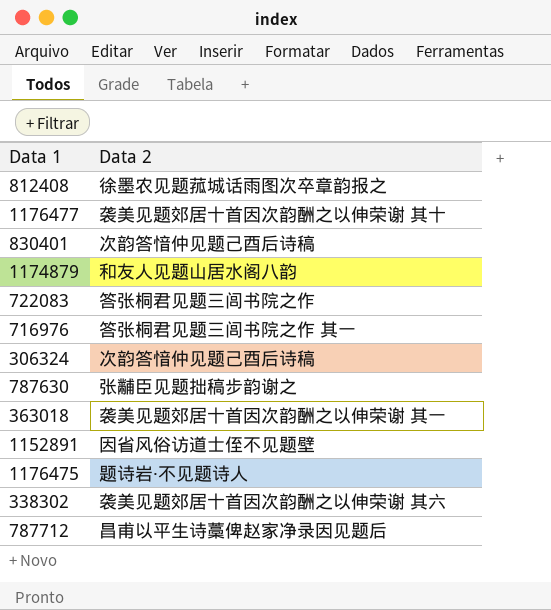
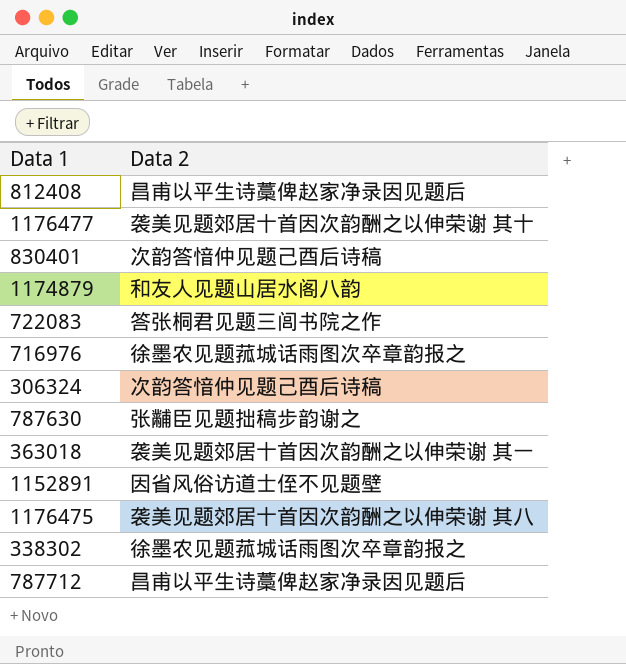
812408 | Data 2: 徐墨农见题菰城话雨图次卒章韵报之 -> 昌甫以平生诗藁俾赵家净录因见题后
716976 | Data 2: 答张桐君见题三闾书院之作 其一 -> 徐墨农见题菰城话雨图次卒章韵报之
1176475 | Data 2: 题诗岩·不见题诗人 -> 袭美见题郊居十首因次韵酬之以伸荣谢 其八
338302 | Data 2: 袭美见题郊居十首因次韵酬之以伸荣谢 其六 -> 徐墨农见题菰城话雨图次卒章韵报之

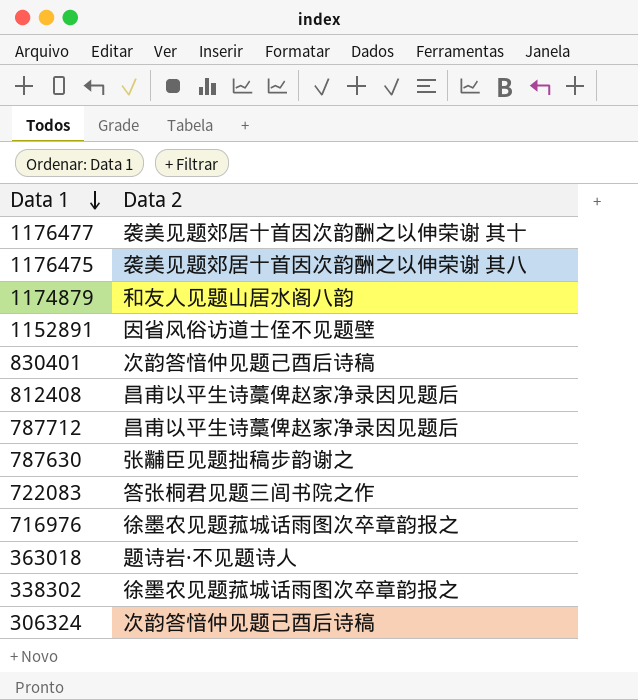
row order: none -> Data 1 descending
363018 | Data 2: 袭美见题郊居十首因次韵酬之以伸荣谢 其一 -> 题诗岩·不见题诗人

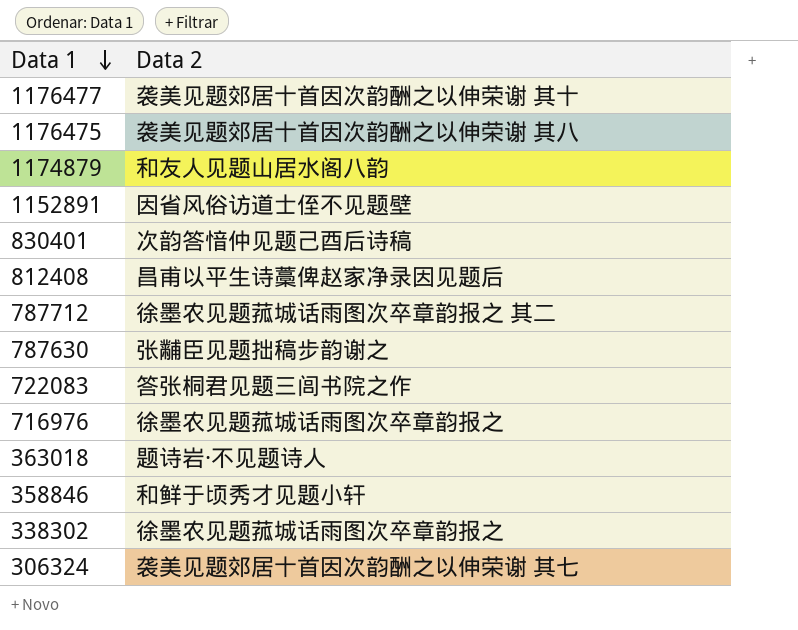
787712 | Data 2: 昌甫以平生诗藁俾赵家净录因见题后 -> 徐墨农见题菰城话雨图次卒章韵报之 其二
row 358846: none -> 和鲜于顷秀才见题小轩
306324 | Data 2: 次韵答愔仲见题己酉后诗稿 -> 袭美见题郊居十首因次韵酬之以伸荣谢 其七

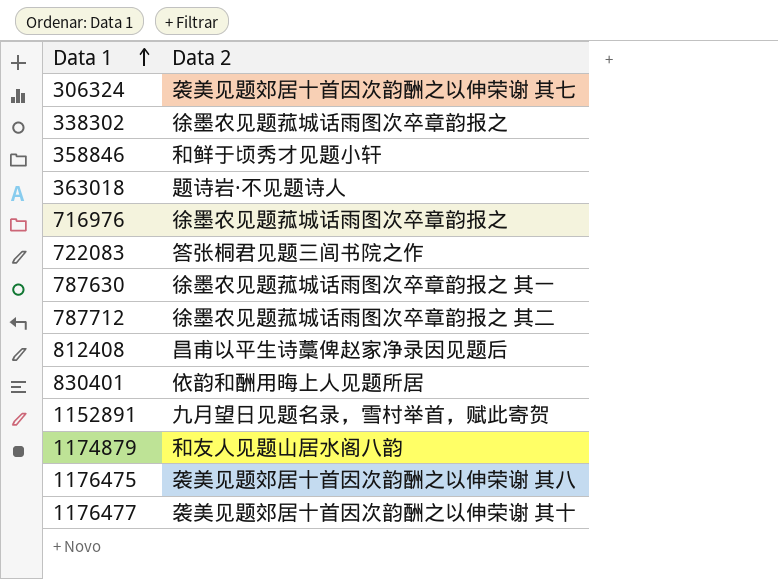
row order: Data 1 descending -> Data 1 ascending
787630 | Data 2: 张黼臣见题拙稿步韵谢之 -> 徐墨农见题菰城话雨图次卒章韵报之 其一
830401 | Data 2: 次韵答愔仲见题己酉后诗稿 -> 依韵和酬用晦上人见题所居
1152891 | Data 2: 因省风俗访道士侄不见题壁 -> 九月望日见题名录，雪村举首，赋此寄贺

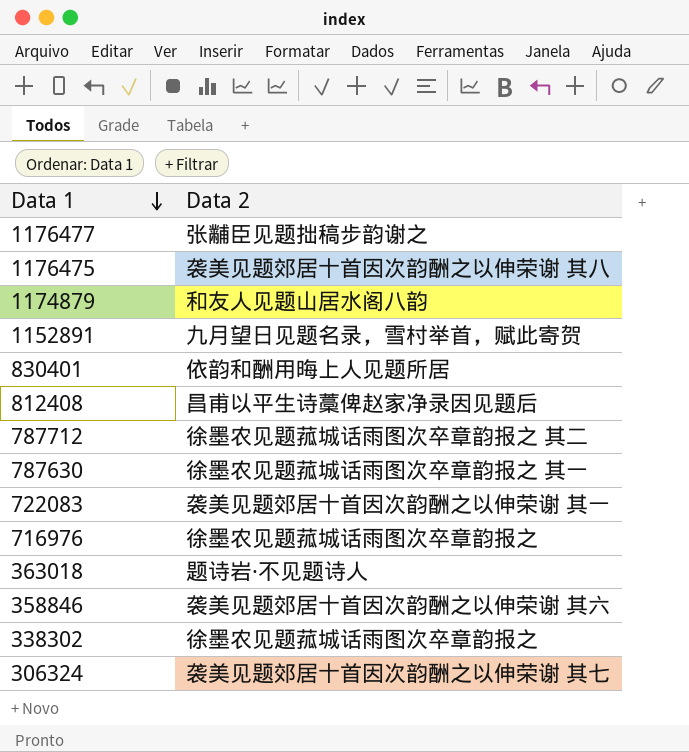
row order: Data 1 ascending -> Data 1 descending
1176477 | Data 2: 袭美见题郊居十首因次韵酬之以伸荣谢 其十 -> 张黼臣见题拙稿步韵谢之
722083 | Data 2: 答张桐君见题三闾书院之作 -> 袭美见题郊居十首因次韵酬之以伸荣谢 其一
358846 | Data 2: 和鲜于顷秀才见题小轩 -> 袭美见题郊居十首因次韵酬之以伸荣谢 其六

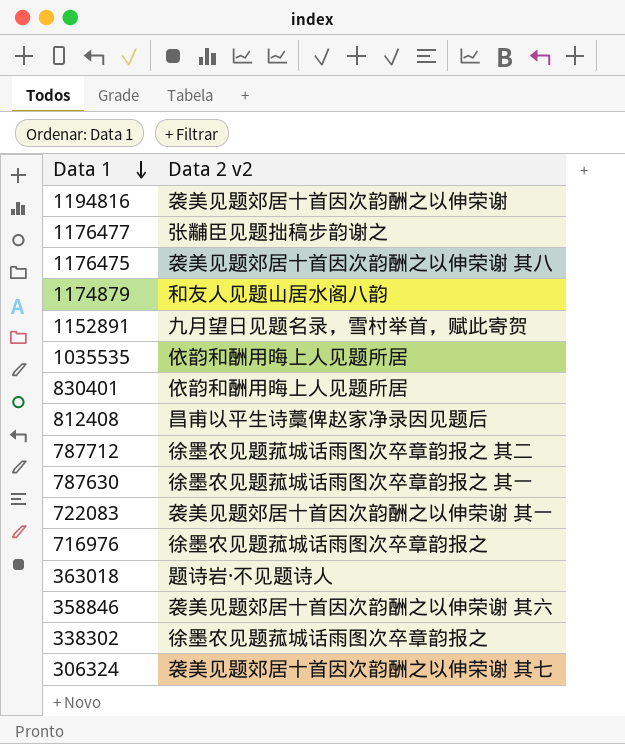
column name: Data 2 -> Data 2 v2
row 1194816: none -> 袭美见题郊居十首因次韵酬之以伸荣谢
row 1035535: none -> 依韵和酬用晦上人见题所居

